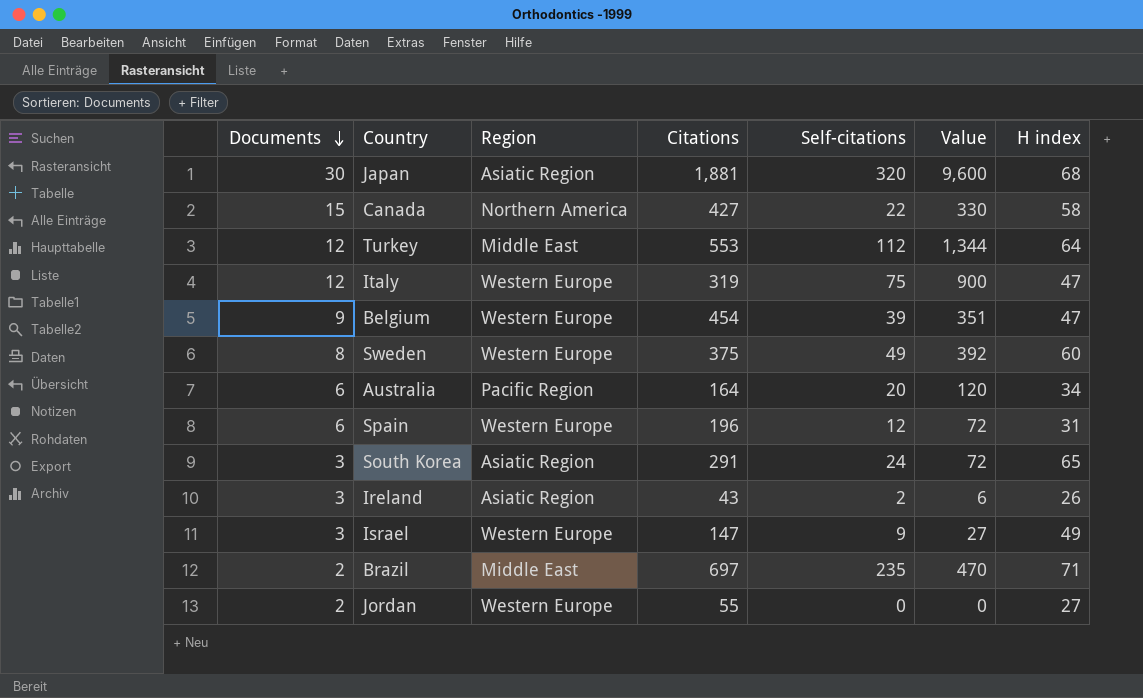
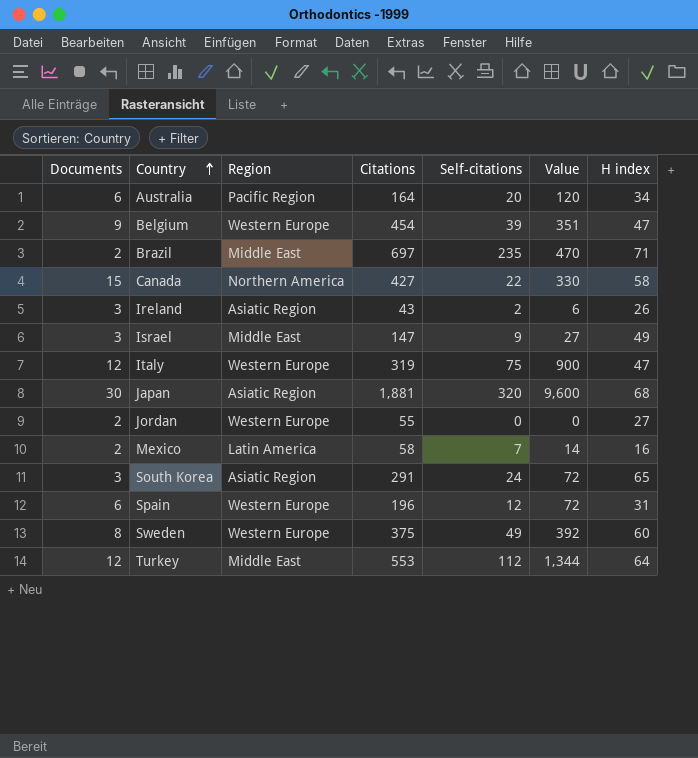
row order: Documents descending -> Country ascending
Israel | Region: Western Europe -> Middle East
row Mexico: none -> 2 | Latin America | 58 | 7 | 14 | 16

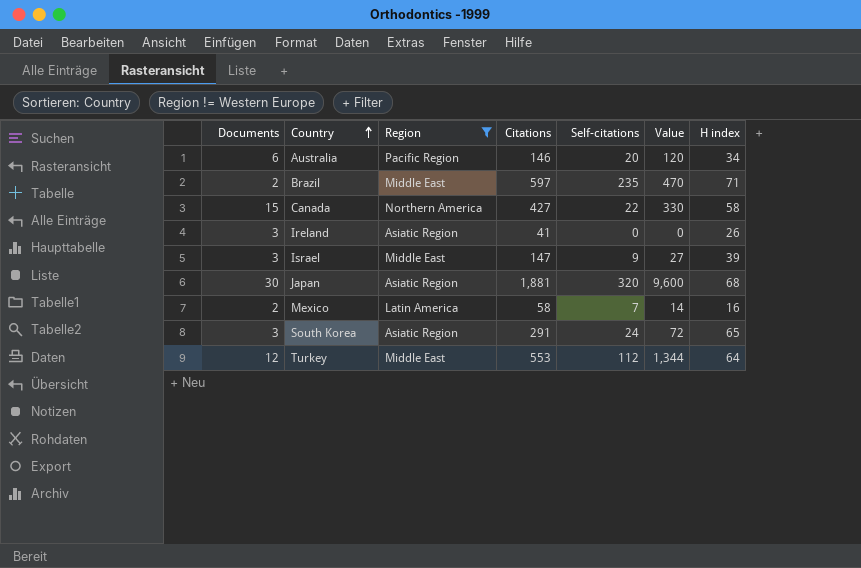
filter: none -> Region != Western Europe
Australia | Citations: 164 -> 146
Brazil | Citations: 697 -> 597
Ireland | Citations: 43 -> 41
Ireland | Self-citations: 2 -> 0
Ireland | Value: 6 -> 0
Israel | H index: 49 -> 39

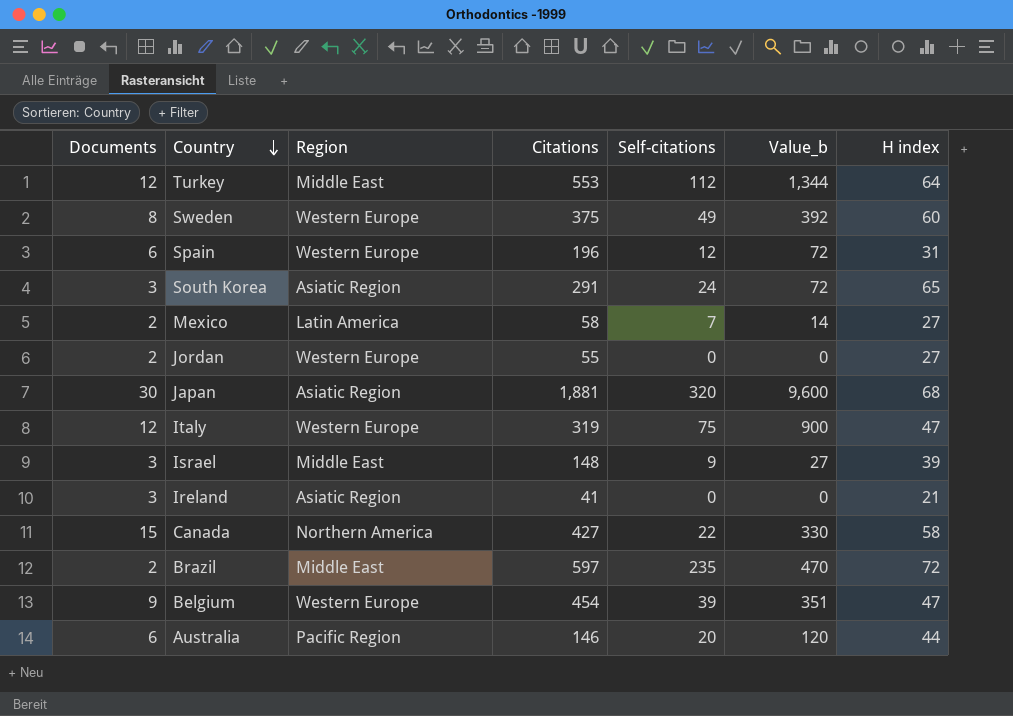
filter: Region != Western Europe -> none
row order: Country ascending -> Country descending
column name: Value -> Value_b
Mexico | H index: 16 -> 27
Israel | Citations: 147 -> 148
Ireland | H index: 26 -> 21
Brazil | H index: 71 -> 72
Australia | H index: 34 -> 44

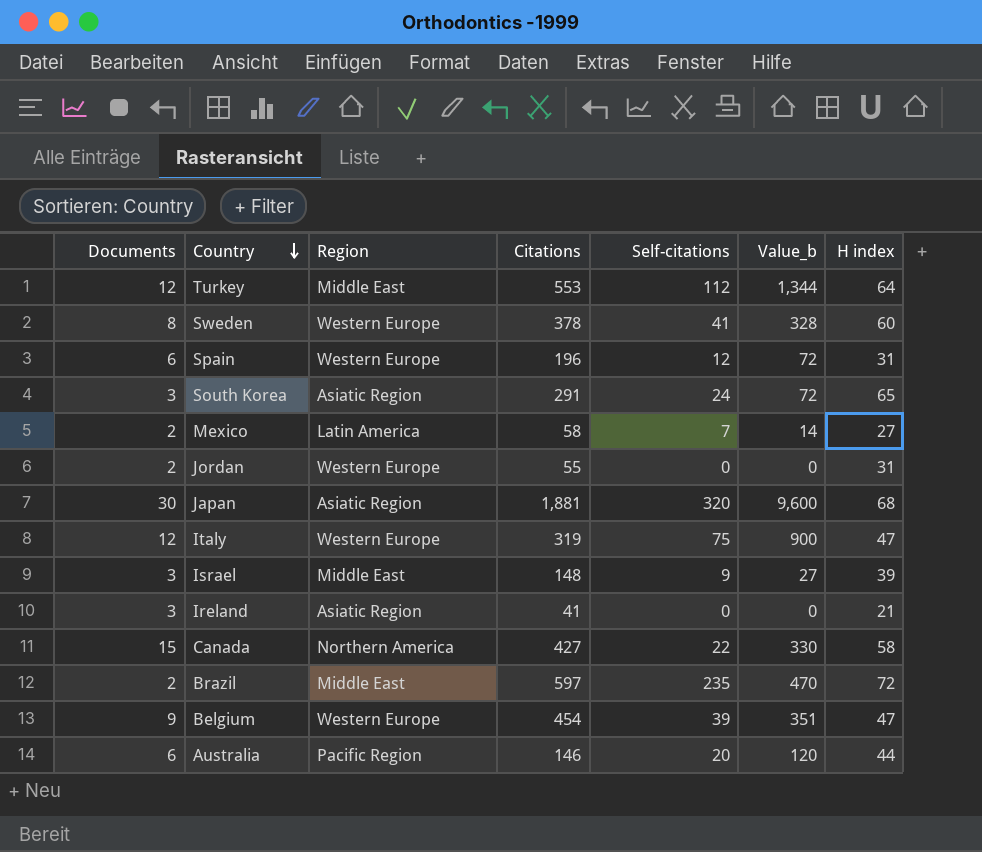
Sweden | Citations: 375 -> 378
Sweden | Self-citations: 49 -> 41
Sweden | Value_b: 392 -> 328
Jordan | H index: 27 -> 31

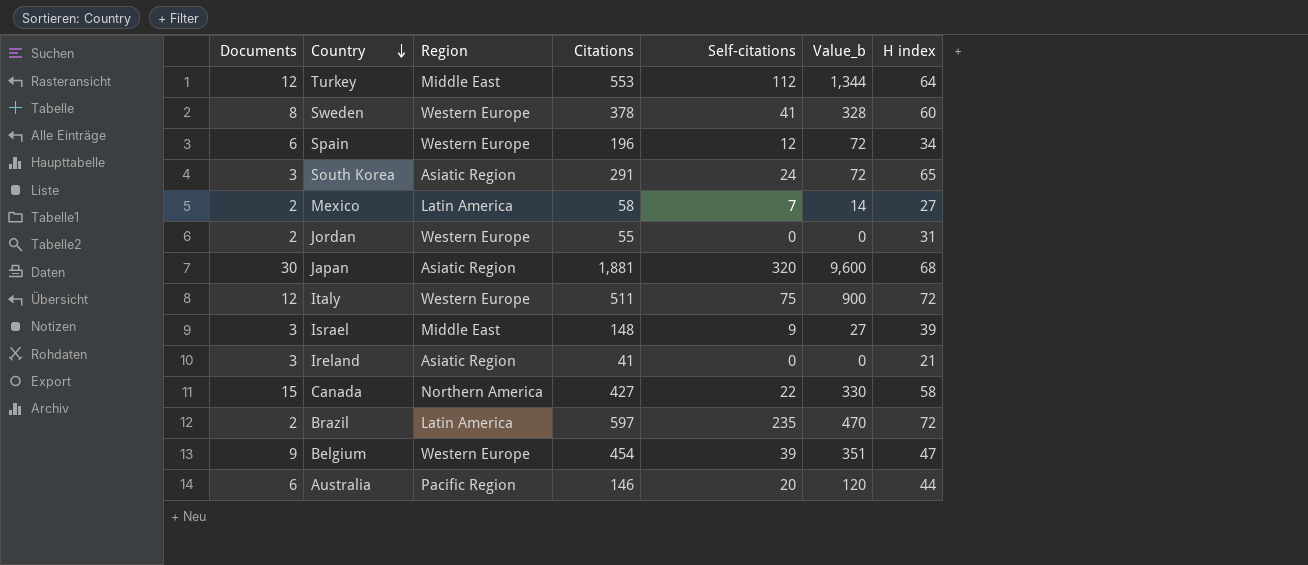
Spain | H index: 31 -> 34
Italy | Citations: 319 -> 511
Italy | H index: 47 -> 72
Brazil | Region: Middle East -> Latin America

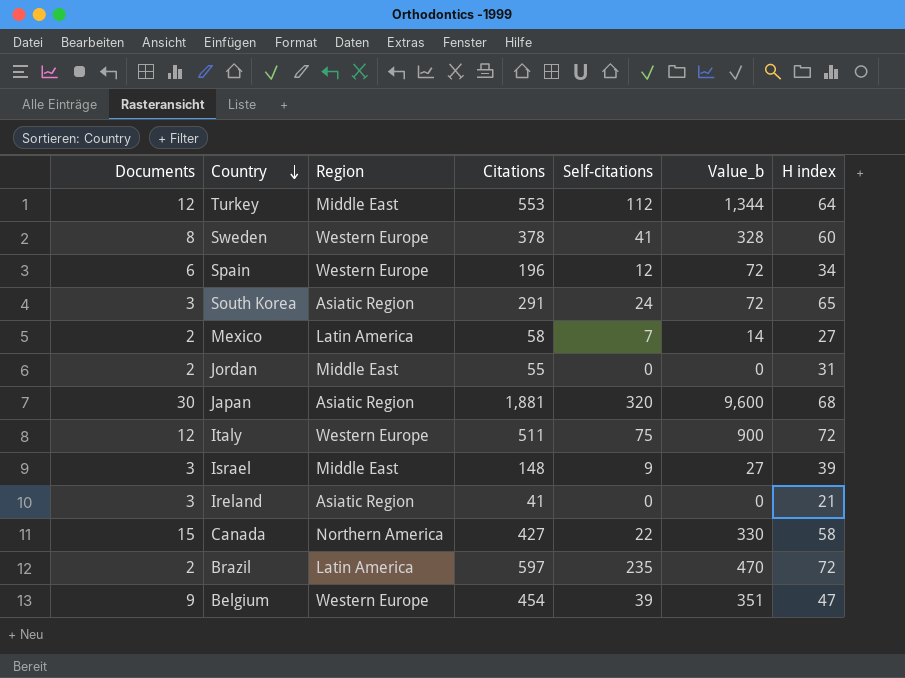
row Australia: 6 | Pacific Region | 146 | 20 | 120 | 44 -> none
Jordan | Region: Western Europe -> Middle East

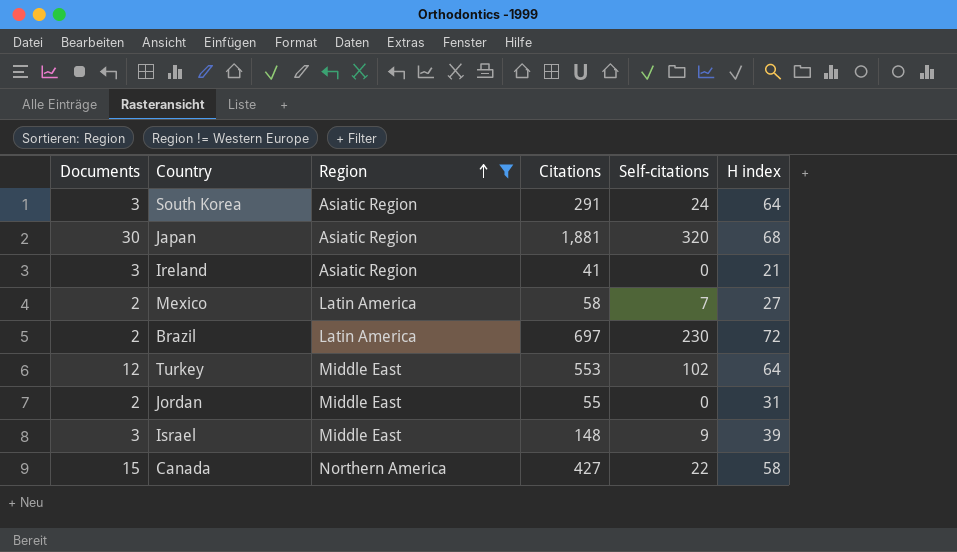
filter: none -> Region != Western Europe
row order: Country descending -> Region ascending
column Value_b | formula: [Documents] * [Self-citations] -> none
South Korea | H index: 65 -> 64
Brazil | Citations: 597 -> 697
Brazil | Self-citations: 235 -> 230
Turkey | Self-citations: 112 -> 102

